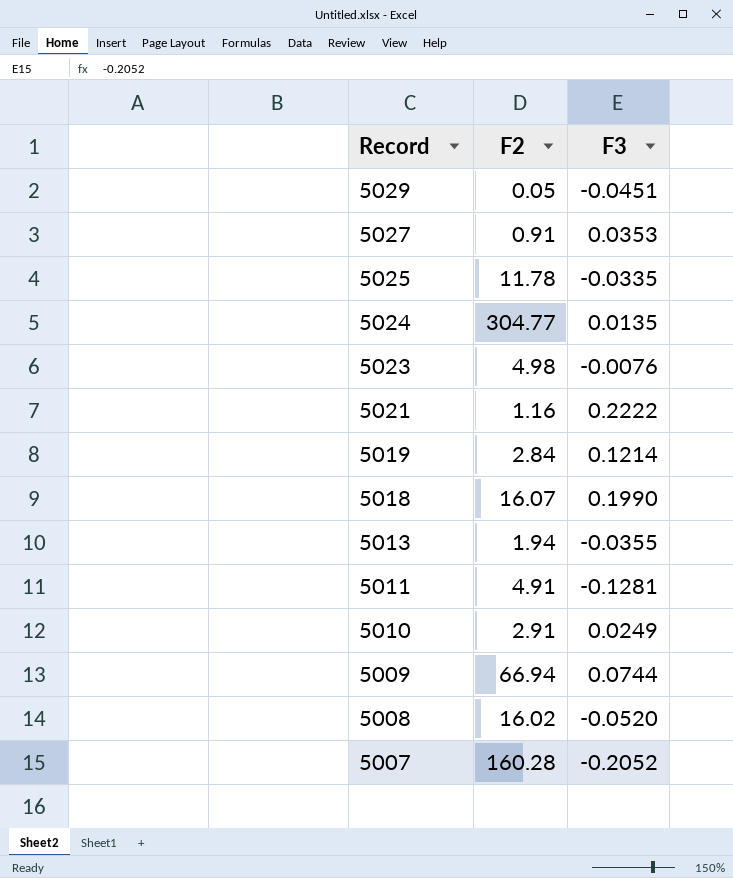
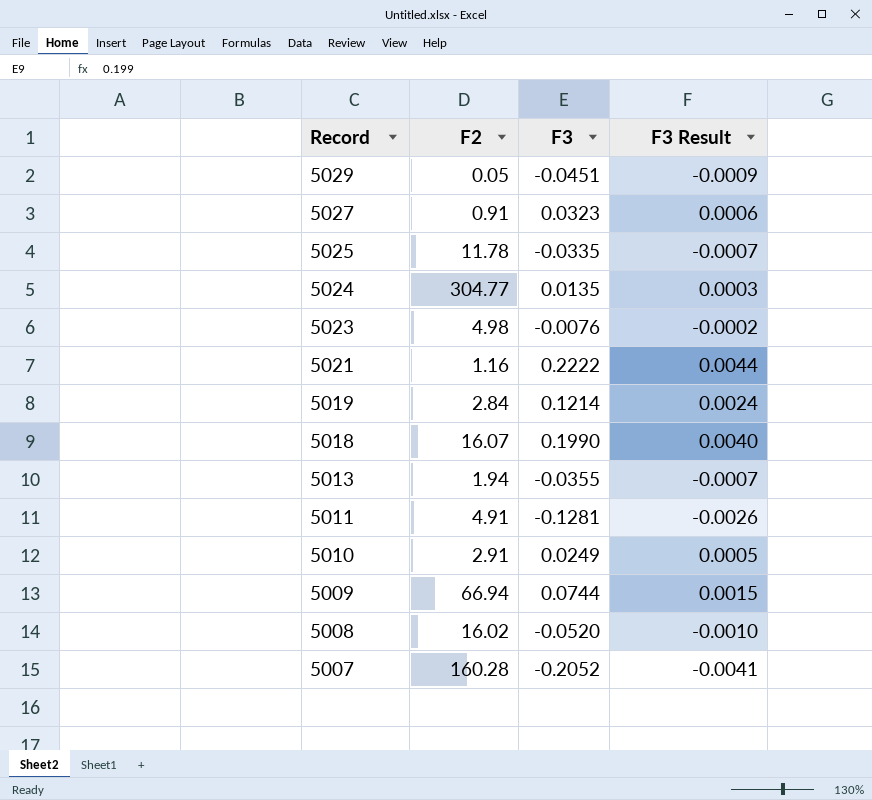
column F3 Result | formula: none -> [F3] * 0.02
5027 | F3: 0.0353 -> 0.0323

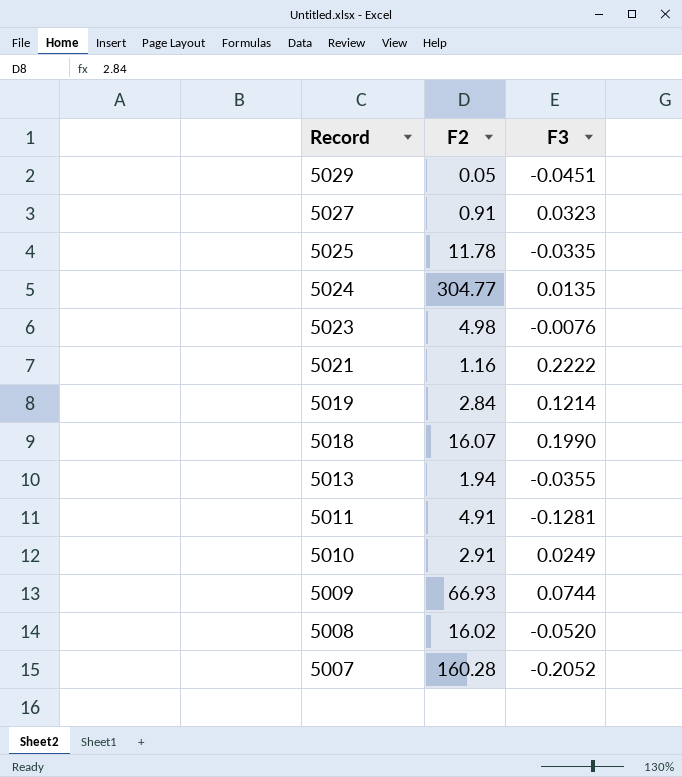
column F3 Result | formula: [F3] * 0.02 -> none
5009 | F2: 66.94 -> 66.93

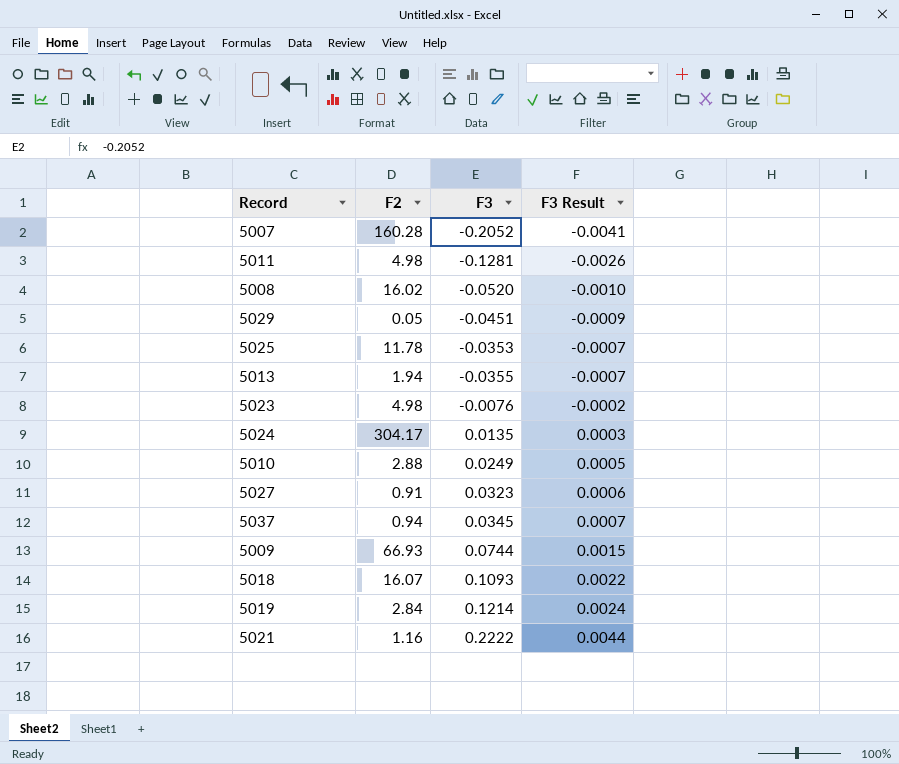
row order: Record descending -> F3 Result ascending
column F3 Result | formula: none -> [F3] * 0.02
5011 | F2: 4.91 -> 4.98
5025 | F3: -0.0335 -> -0.0353
5024 | F2: 304.77 -> 304.17
5010 | F2: 2.91 -> 2.88
row 5037: none -> 0.94 | 0.0345 | 0.0007
5018 | F3: 0.1990 -> 0.1093

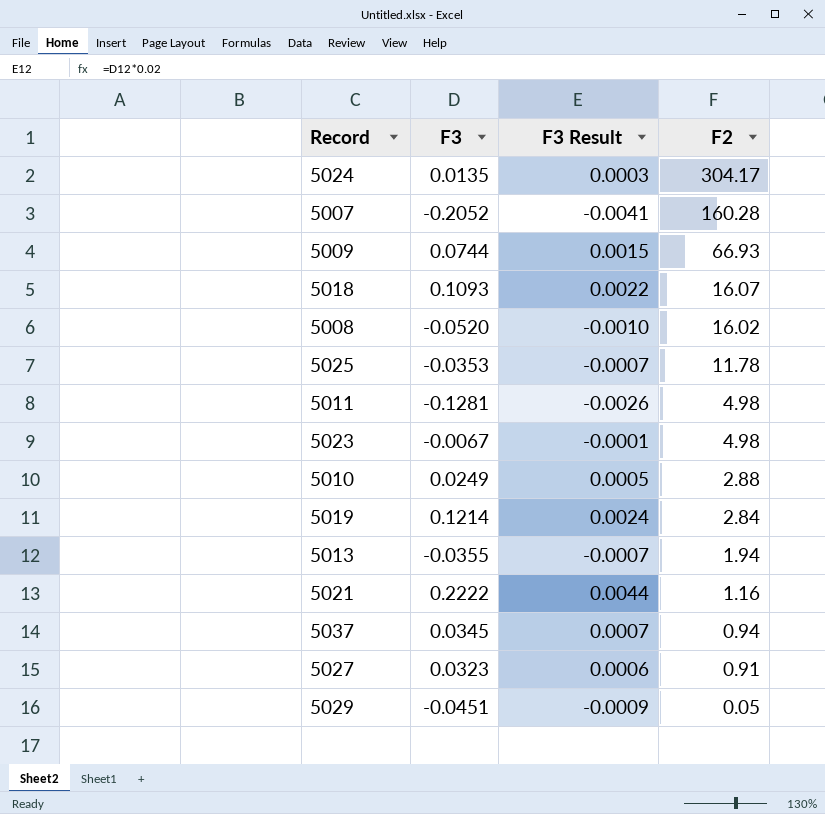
row order: F3 Result ascending -> F2 descending
column F2 | position: 2 -> 4
5023 | F3: -0.0076 -> -0.0067
5023 | F3 Result: -0.0002 -> -0.0001

